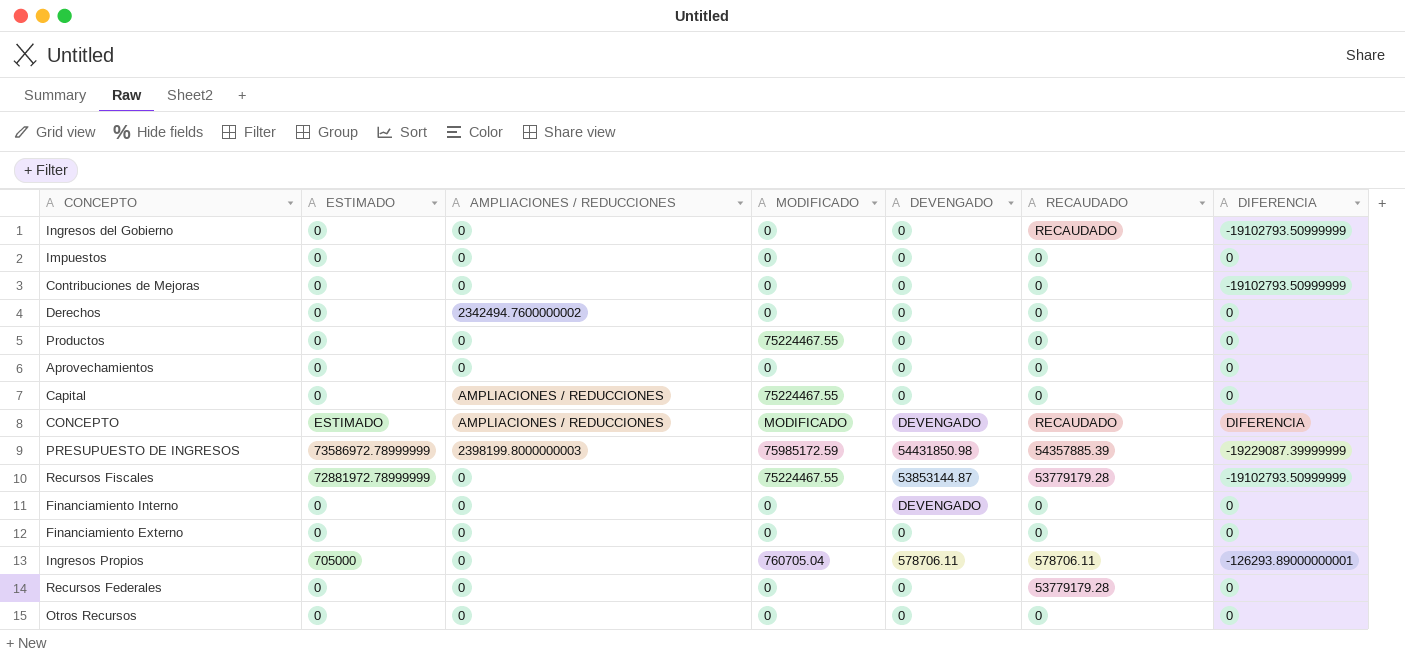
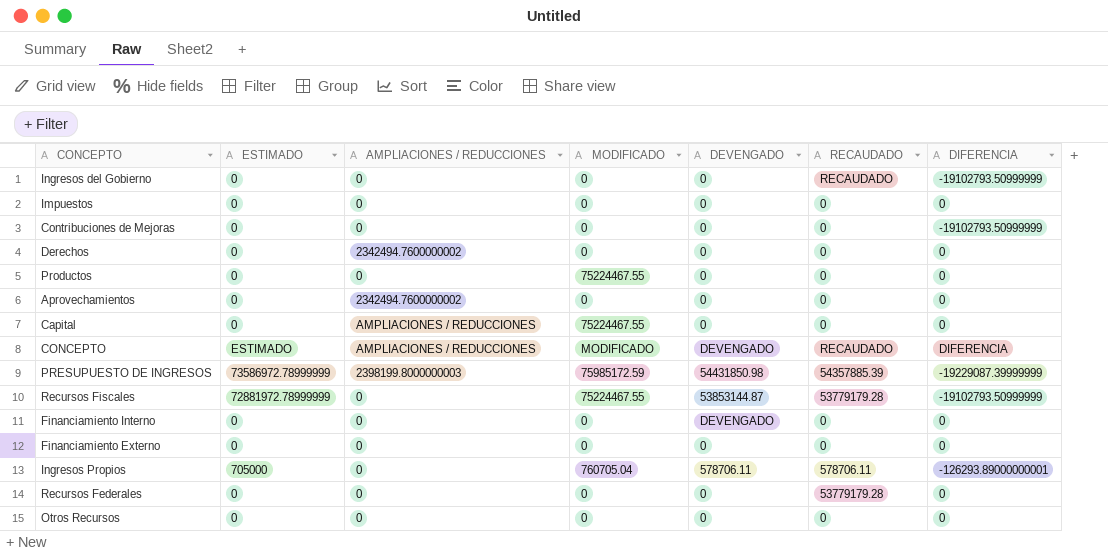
Aprovechamientos | AMPLIACIONES / REDUCCIONES: 0 -> 2342494.7600000002

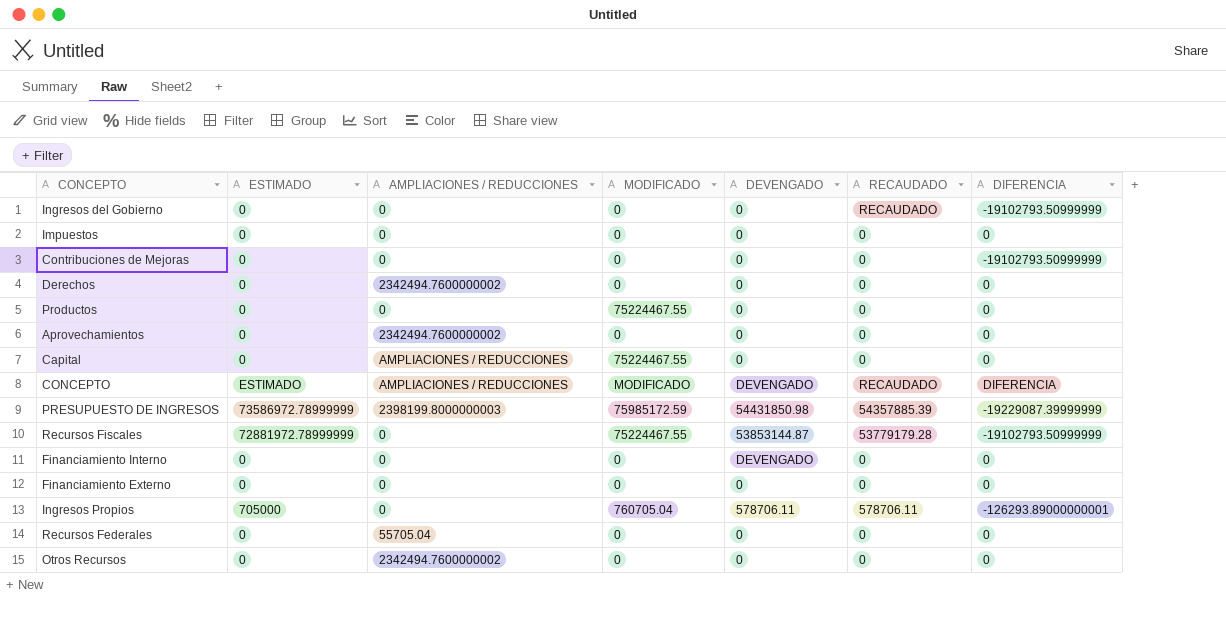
Recursos Federales | AMPLIACIONES / REDUCCIONES: 0 -> 55705.04
Recursos Federales | RECAUDADO: 53779179.28 -> 0
Otros Recursos | AMPLIACIONES / REDUCCIONES: 0 -> 2342494.7600000002

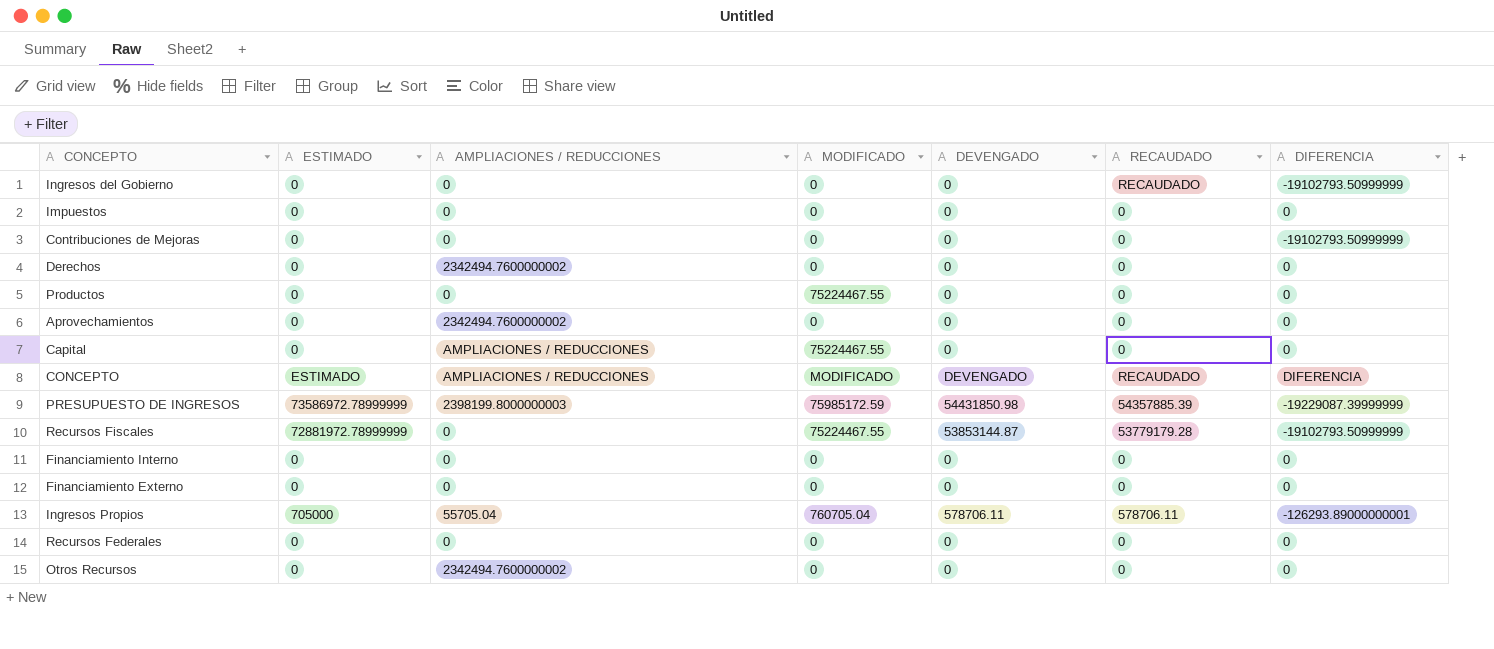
Financiamiento Interno | DEVENGADO: DEVENGADO -> 0
Ingresos Propios | AMPLIACIONES / REDUCCIONES: 0 -> 55705.04
Recursos Federales | AMPLIACIONES / REDUCCIONES: 55705.04 -> 0

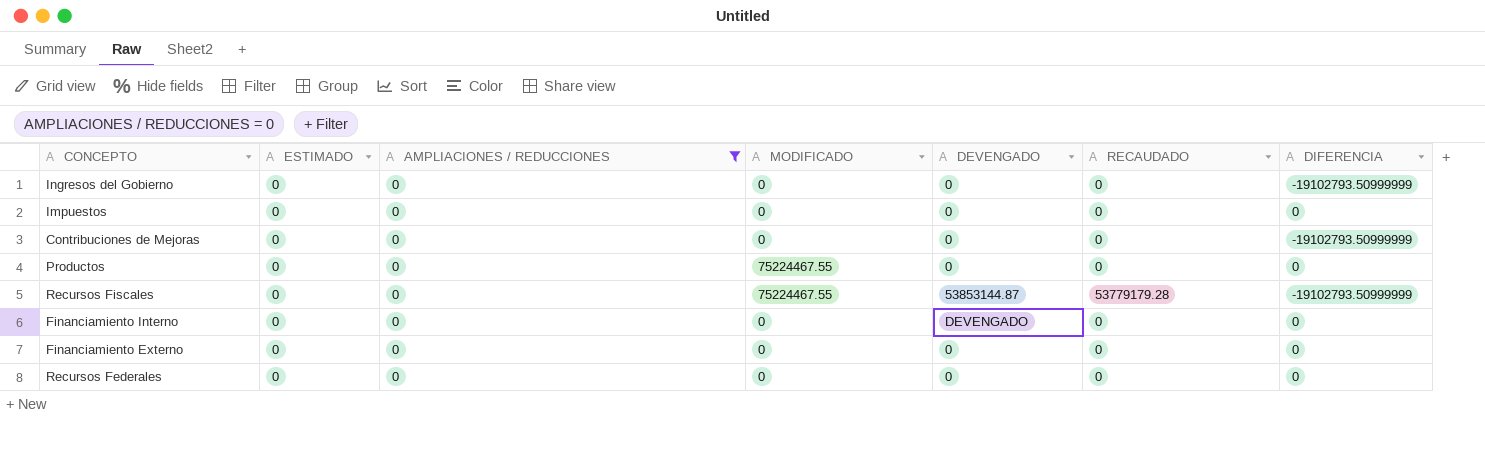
filter: none -> AMPLIACIONES / REDUCCIONES = 0
Ingresos del Gobierno | RECAUDADO: RECAUDADO -> 0
Recursos Fiscales | ESTIMADO: 72881972.78999999 -> 0
Financiamiento Interno | DEVENGADO: 0 -> DEVENGADO

